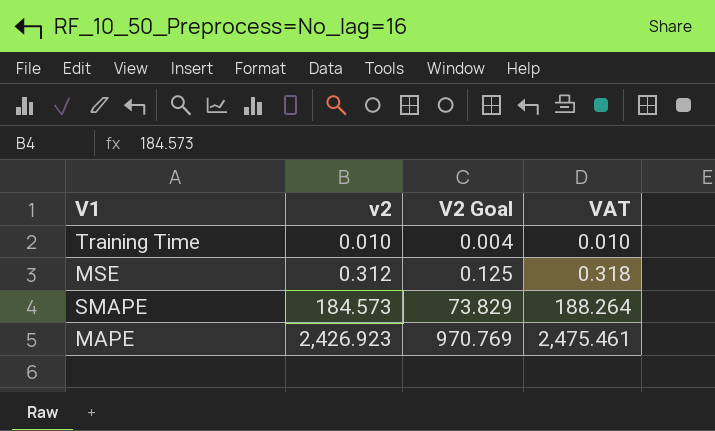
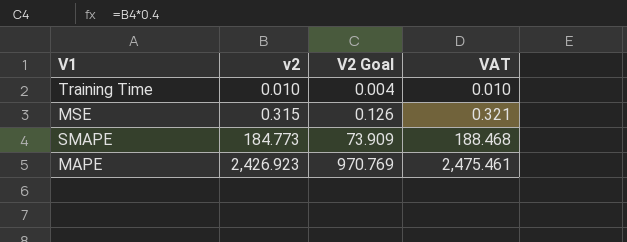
MSE | v2: 0.312 -> 0.315
MSE | V2 Goal: 0.125 -> 0.126
MSE | VAT: 0.318 -> 0.321
SMAPE | v2: 184.573 -> 184.773
SMAPE | V2 Goal: 73.829 -> 73.909
SMAPE | VAT: 188.264 -> 188.468

